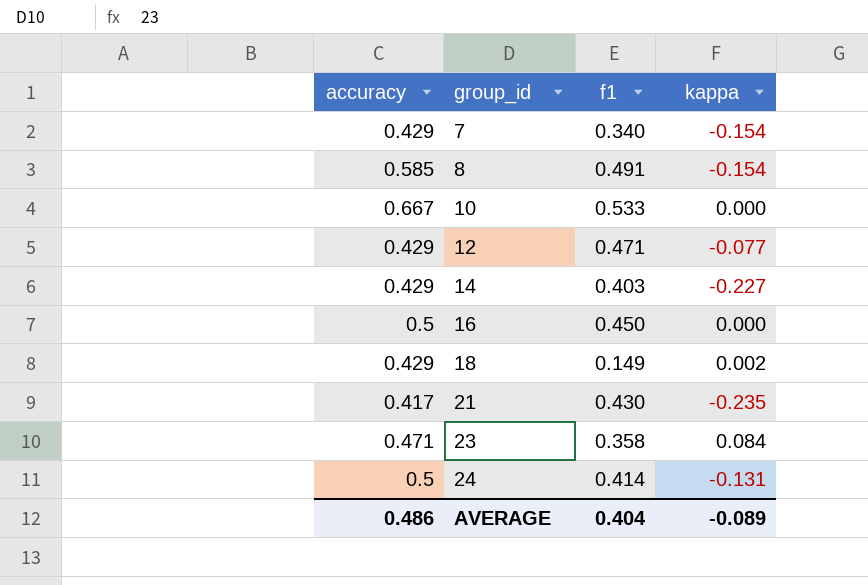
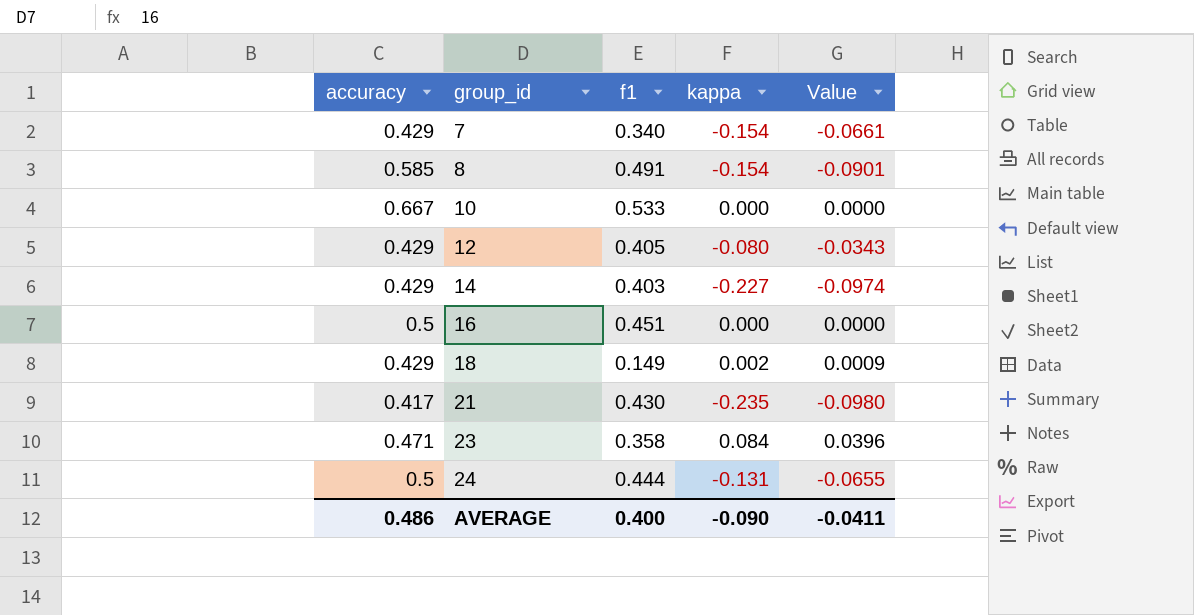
column Value | formula: none -> [accuracy] * [kappa]
12 | f1: 0.471 -> 0.405
12 | kappa: -0.077 -> -0.080
16 | f1: 0.450 -> 0.451
24 | f1: 0.414 -> 0.444
AVERAGE | f1: 0.404 -> 0.400
AVERAGE | kappa: -0.089 -> -0.090

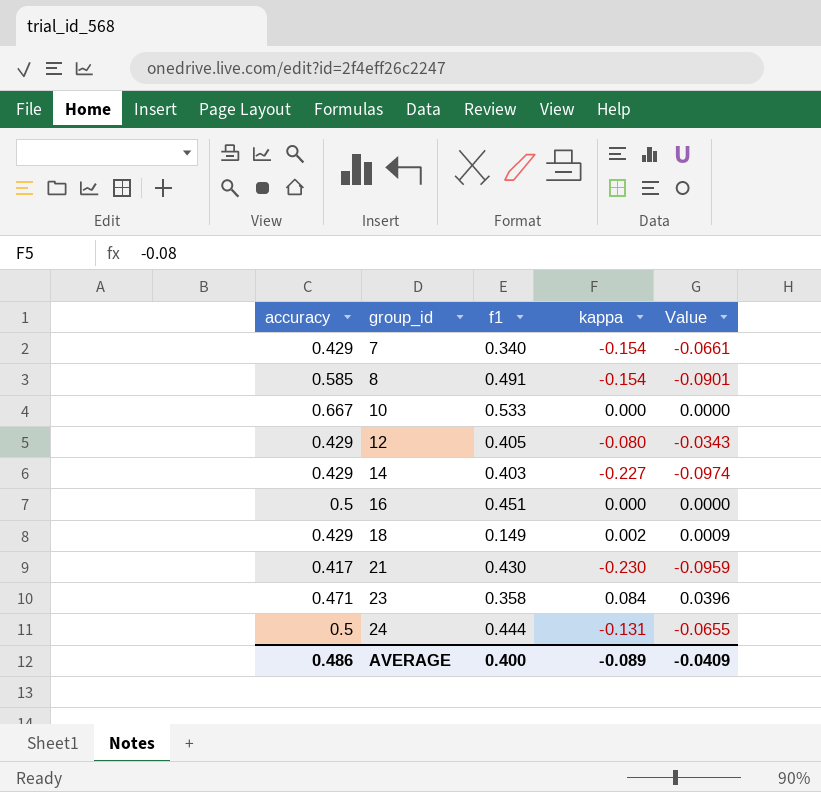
21 | kappa: -0.235 -> -0.230
21 | Value: -0.0980 -> -0.0959
AVERAGE | kappa: -0.090 -> -0.089
AVERAGE | Value: -0.0411 -> -0.0409

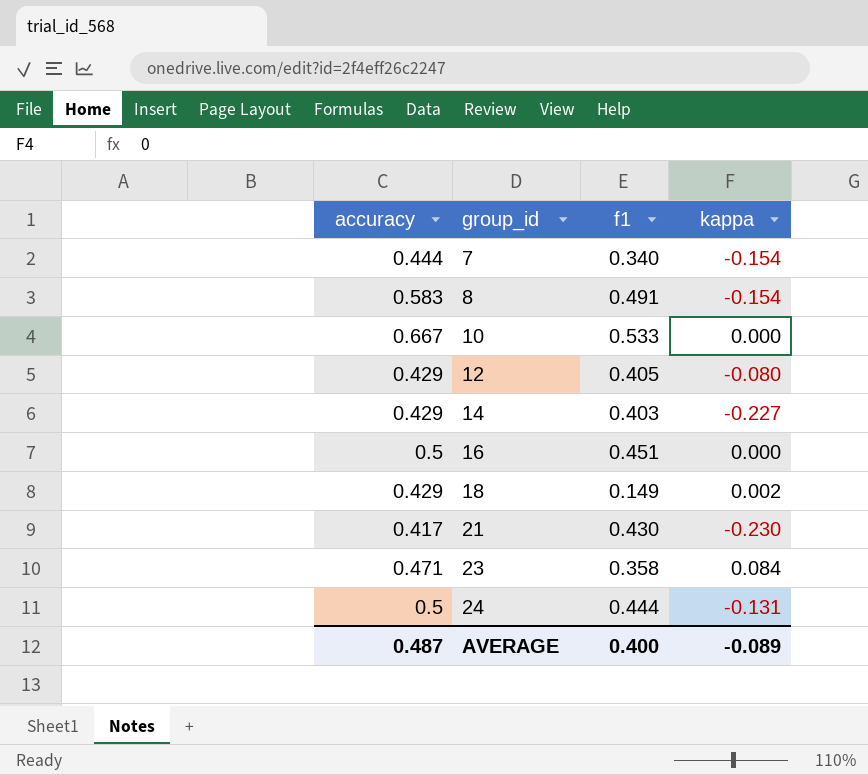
column Value | formula: [accuracy] * [kappa] -> none
7 | accuracy: 0.429 -> 0.444
8 | accuracy: 0.585 -> 0.583
AVERAGE | accuracy: 0.486 -> 0.487

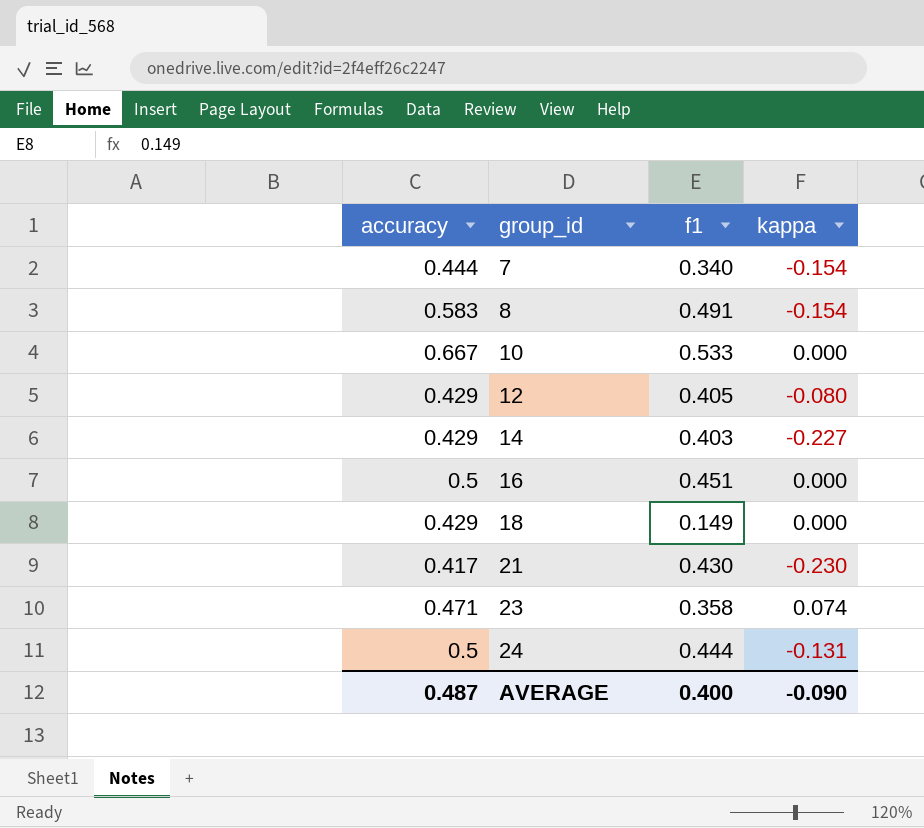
18 | kappa: 0.002 -> 0.000
23 | kappa: 0.084 -> 0.074
AVERAGE | kappa: -0.089 -> -0.090

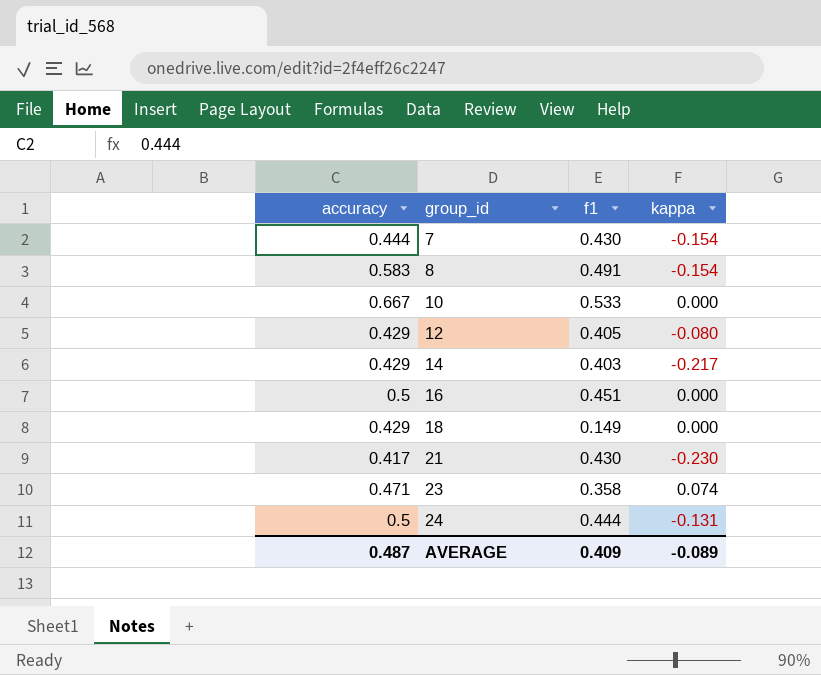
7 | f1: 0.340 -> 0.430
14 | kappa: -0.227 -> -0.217
AVERAGE | f1: 0.400 -> 0.409
AVERAGE | kappa: -0.090 -> -0.089

